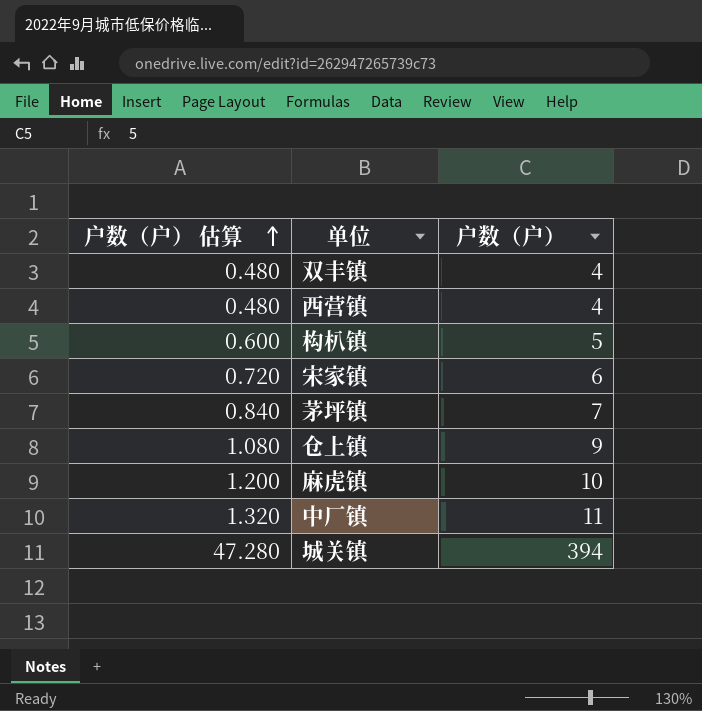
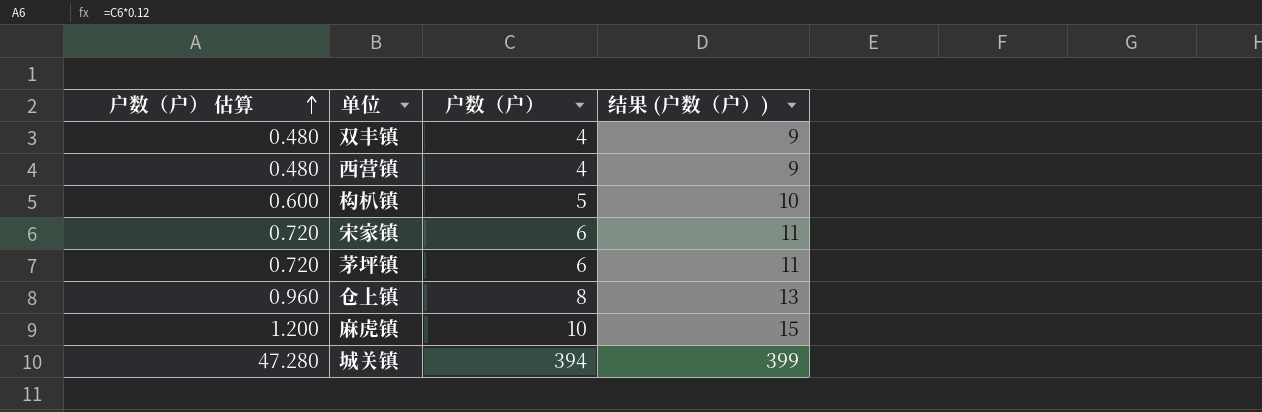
column 结果 (户数（户）) | formula: none -> [户数（户）] + 5
row 中厂镇: 1.320 | 11 -> none
茅坪镇 | 户数（户） 估算: 0.840 -> 0.720
茅坪镇 | 户数（户）: 7 -> 6
仓上镇 | 户数（户） 估算: 1.080 -> 0.960
仓上镇 | 户数（户）: 9 -> 8

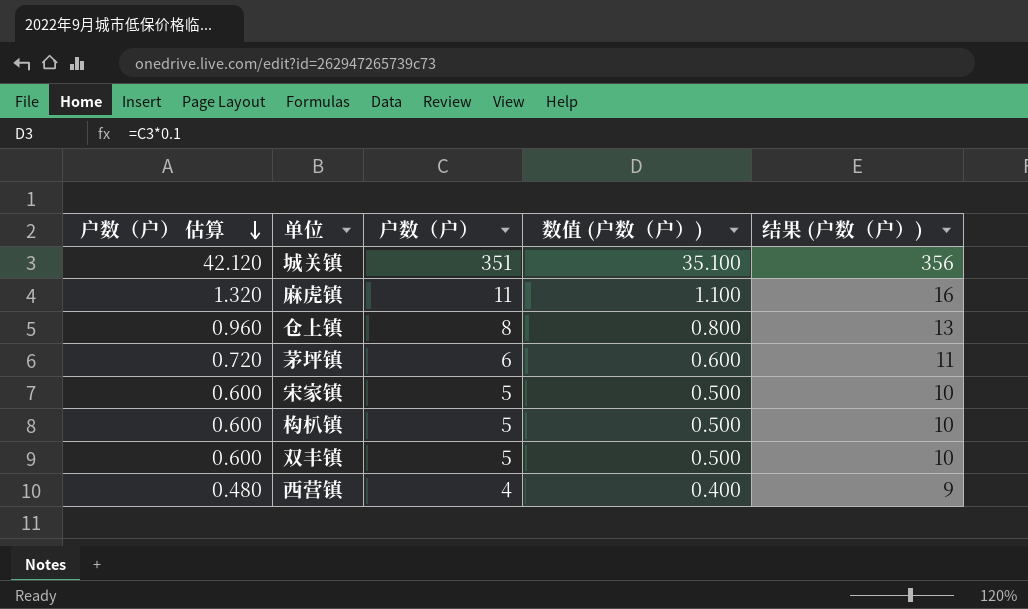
row order: 户数（户） 估算 ascending -> 户数（户） 估算 descending
column 数值 (户数（户）) | formula: none -> [户数（户）] * 0.1
城关镇 | 户数（户） 估算: 47.280 -> 42.120
城关镇 | 户数（户）: 394 -> 351
城关镇 | 结果 (户数（户）): 399 -> 356
麻虎镇 | 户数（户） 估算: 1.200 -> 1.320
麻虎镇 | 户数（户）: 10 -> 11
麻虎镇 | 结果 (户数（户）): 15 -> 16
宋家镇 | 户数（户） 估算: 0.720 -> 0.600
宋家镇 | 户数（户）: 6 -> 5
宋家镇 | 结果 (户数（户）): 11 -> 10
双丰镇 | 户数（户） 估算: 0.480 -> 0.600
双丰镇 | 户数（户）: 4 -> 5
双丰镇 | 结果 (户数（户）): 9 -> 10

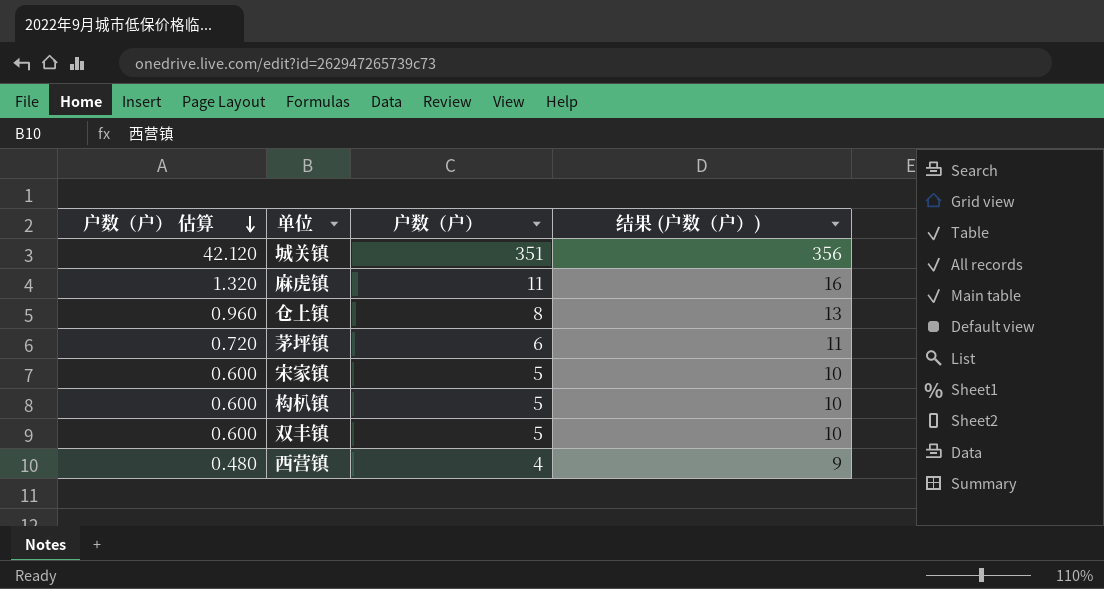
column 数值 (户数（户）) | formula: [户数（户）] * 0.1 -> none

